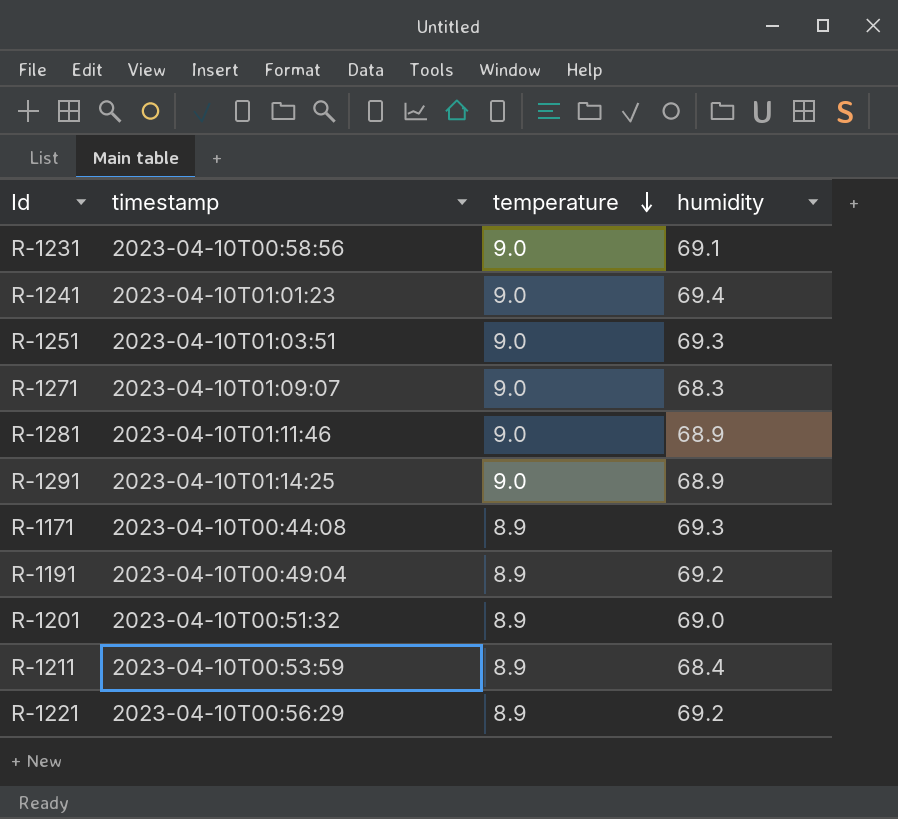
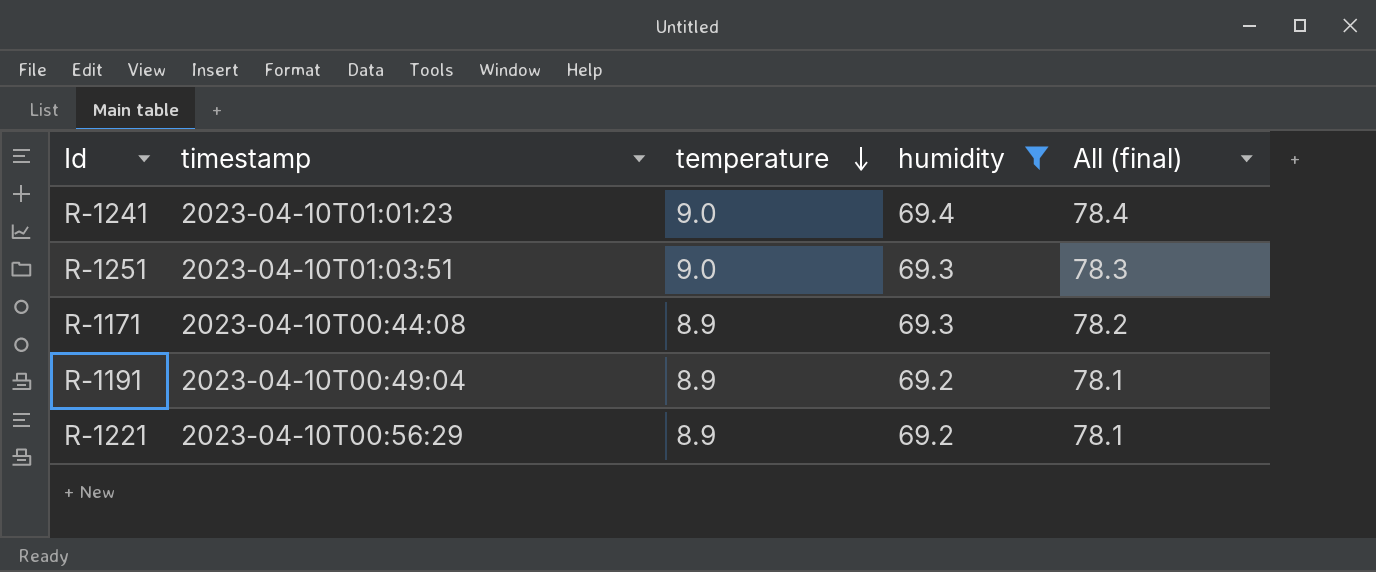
filter: none -> humidity >= 69.2
column All (final) | formula: none -> [temperature] + [humidity]

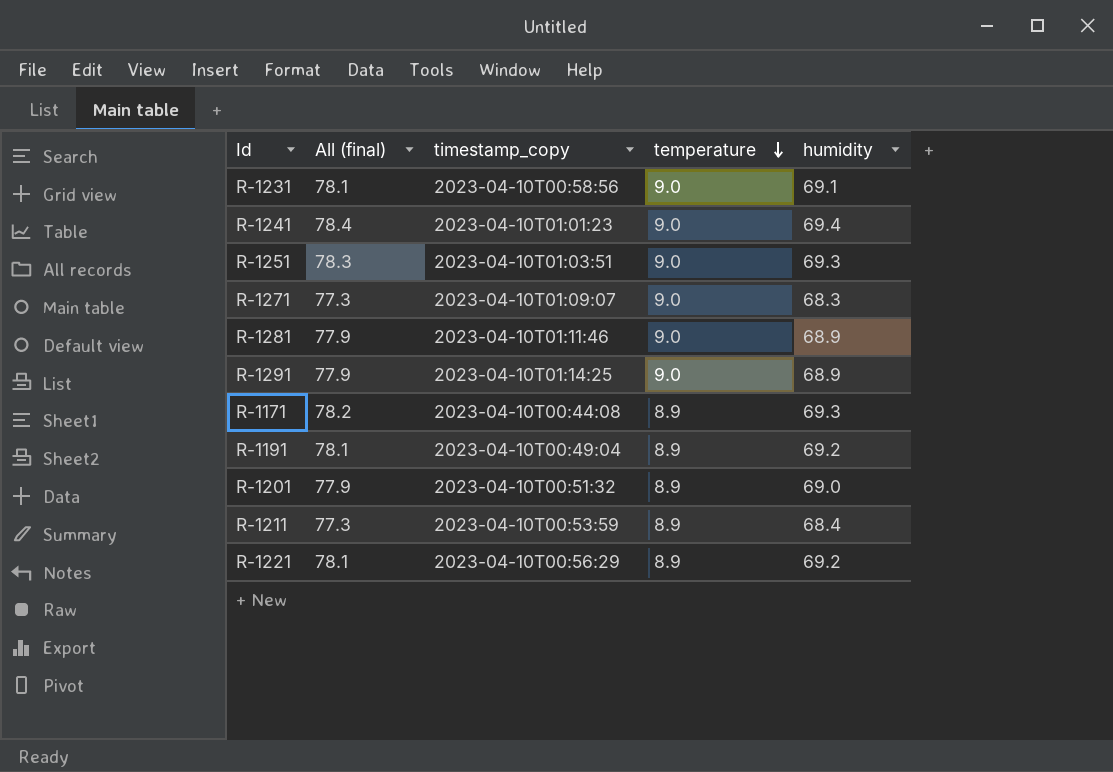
filter: humidity >= 69.2 -> none
column All (final) | position: 5 -> 2
column name: timestamp -> timestamp_copy

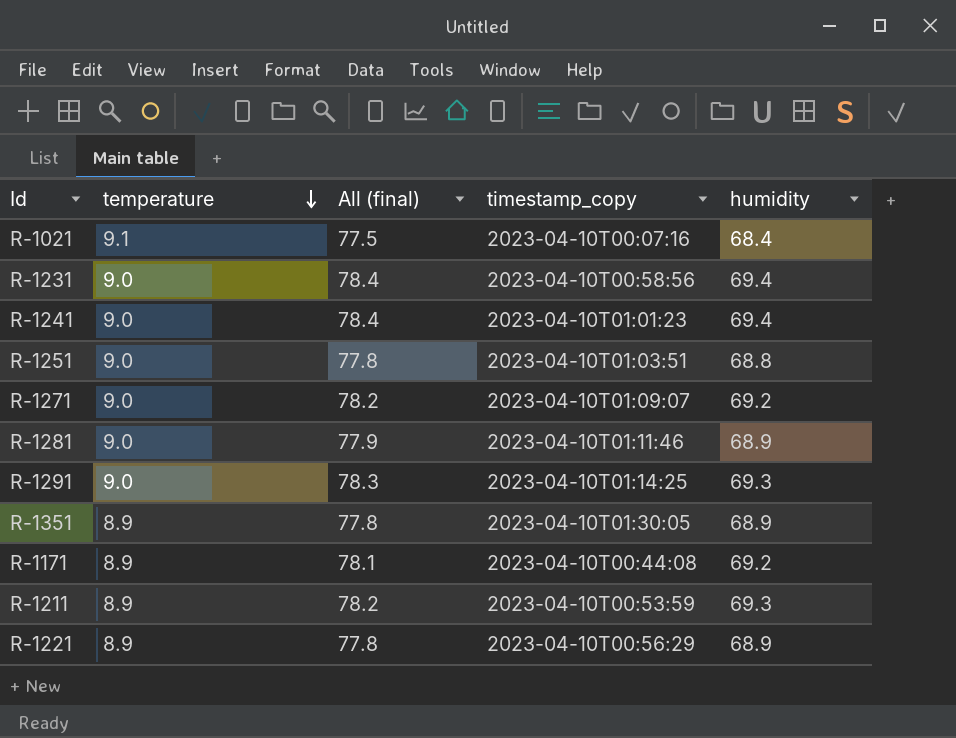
column temperature | position: 4 -> 2
row R-1191: 78.1 | 2023-04-10T00:49:04 | 8.9 | 69.2 -> none
row R-1201: 77.9 | 2023-04-10T00:51:32 | 8.9 | 69.0 -> none
row R-1021: none -> 9.1 | 77.5 | 2023-04-10T00:07:16 | 68.4
R-1231 | All (final): 78.1 -> 78.4
R-1231 | humidity: 69.1 -> 69.4
R-1251 | All (final): 78.3 -> 77.8
R-1251 | humidity: 69.3 -> 68.8
R-1271 | All (final): 77.3 -> 78.2
R-1271 | humidity: 68.3 -> 69.2
R-1291 | All (final): 77.9 -> 78.3
R-1291 | humidity: 68.9 -> 69.3
row R-1351: none -> 8.9 | 77.8 | 2023-04-10T01:30:05 | 68.9
R-1171 | All (final): 78.2 -> 78.1
R-1171 | humidity: 69.3 -> 69.2
R-1211 | All (final): 77.3 -> 78.2
R-1211 | humidity: 68.4 -> 69.3
R-1221 | All (final): 78.1 -> 77.8
R-1221 | humidity: 69.2 -> 68.9

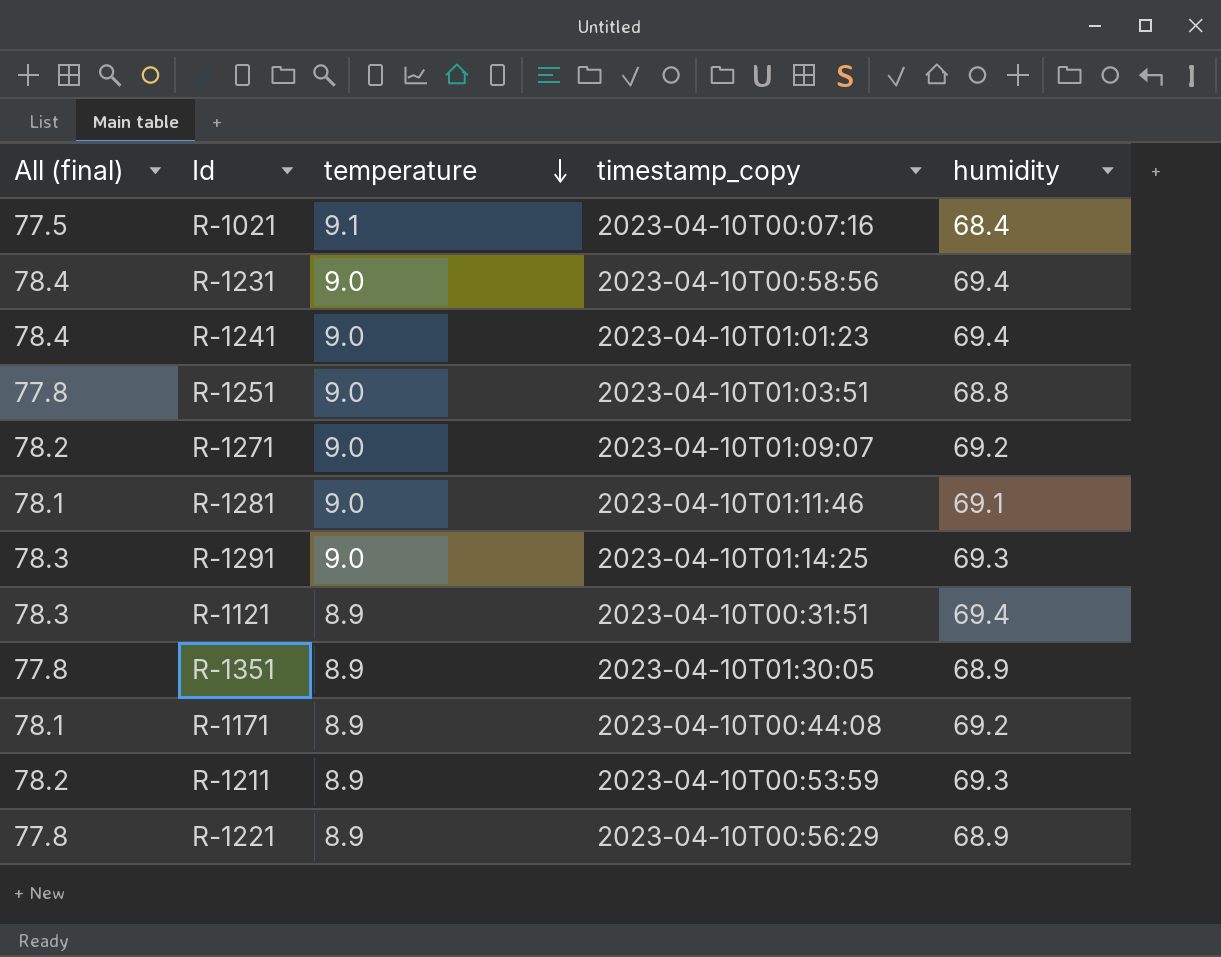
column All (final) | position: 3 -> 1
R-1281 | All (final): 77.9 -> 78.1
R-1281 | humidity: 68.9 -> 69.1
row R-1121: none -> 78.3 | 8.9 | 2023-04-10T00:31:51 | 69.4

